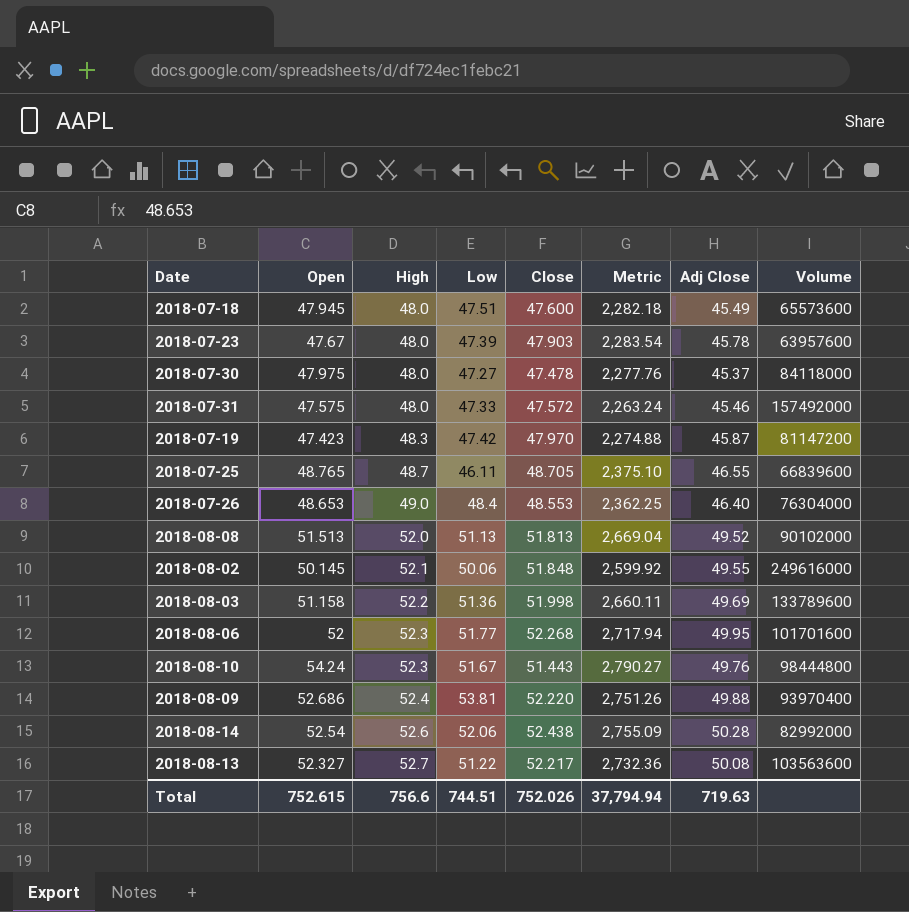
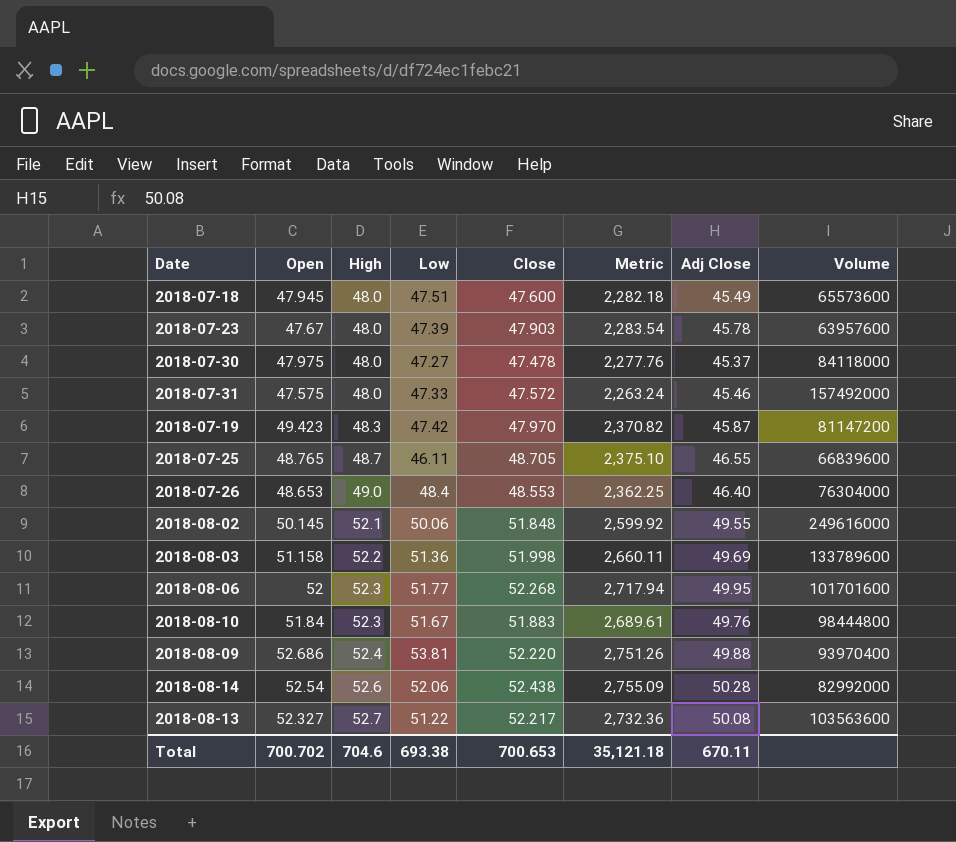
row 2018-08-08: 51.513 | 52.0 | 51.13 | 51.813 | 2,669.04 | 49.52 | 90102000 -> none
2018-07-19 | Open: 47.423 -> 49.423
2018-07-19 | Metric: 2,274.88 -> 2,370.82
2018-08-10 | Open: 54.24 -> 51.84
2018-08-10 | Close: 51.443 -> 51.883
2018-08-10 | Metric: 2,790.27 -> 2,689.61
Total | Open: 752.615 -> 700.702
Total | High: 756.6 -> 704.6
Total | Low: 744.51 -> 693.38
Total | Close: 752.026 -> 700.653
Total | Metric: 37,794.94 -> 35,121.18
Total | Adj Close: 719.63 -> 670.11

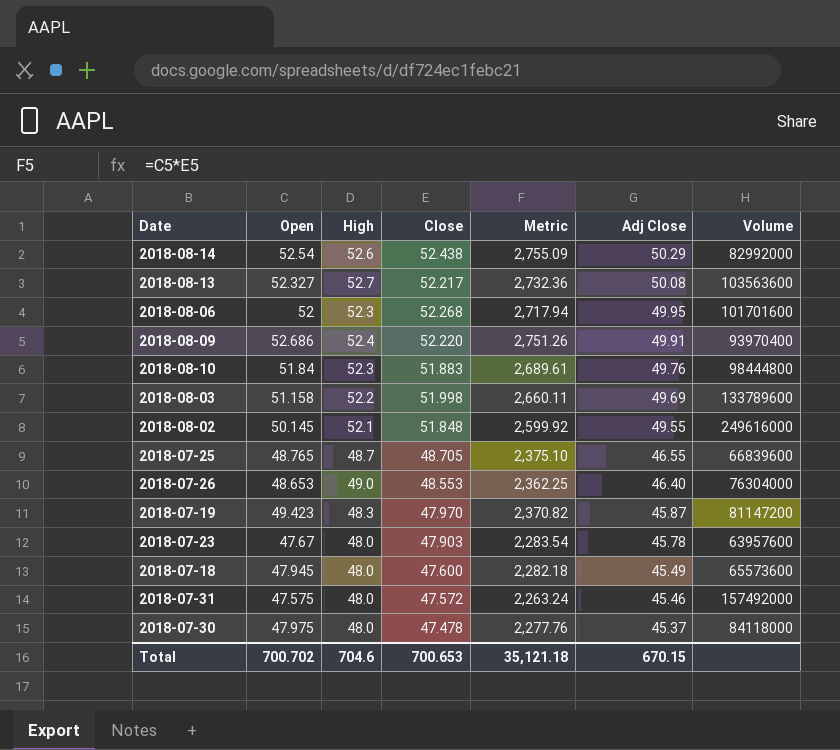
row order: High ascending -> Adj Close descending
column Low | position: 4 -> none
2018-08-14 | Adj Close: 50.28 -> 50.29
2018-08-09 | Adj Close: 49.88 -> 49.91
Total | Adj Close: 670.11 -> 670.15

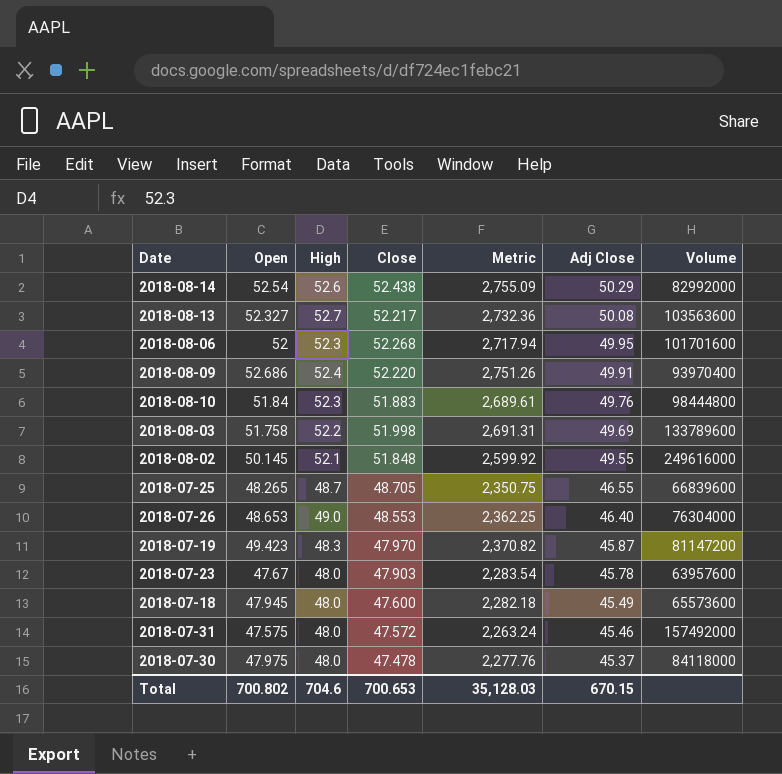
2018-08-03 | Open: 51.158 -> 51.758
2018-08-03 | Metric: 2,660.11 -> 2,691.31
2018-07-25 | Open: 48.765 -> 48.265
2018-07-25 | Metric: 2,375.10 -> 2,350.75
Total | Open: 700.702 -> 700.802
Total | Metric: 35,121.18 -> 35,128.03

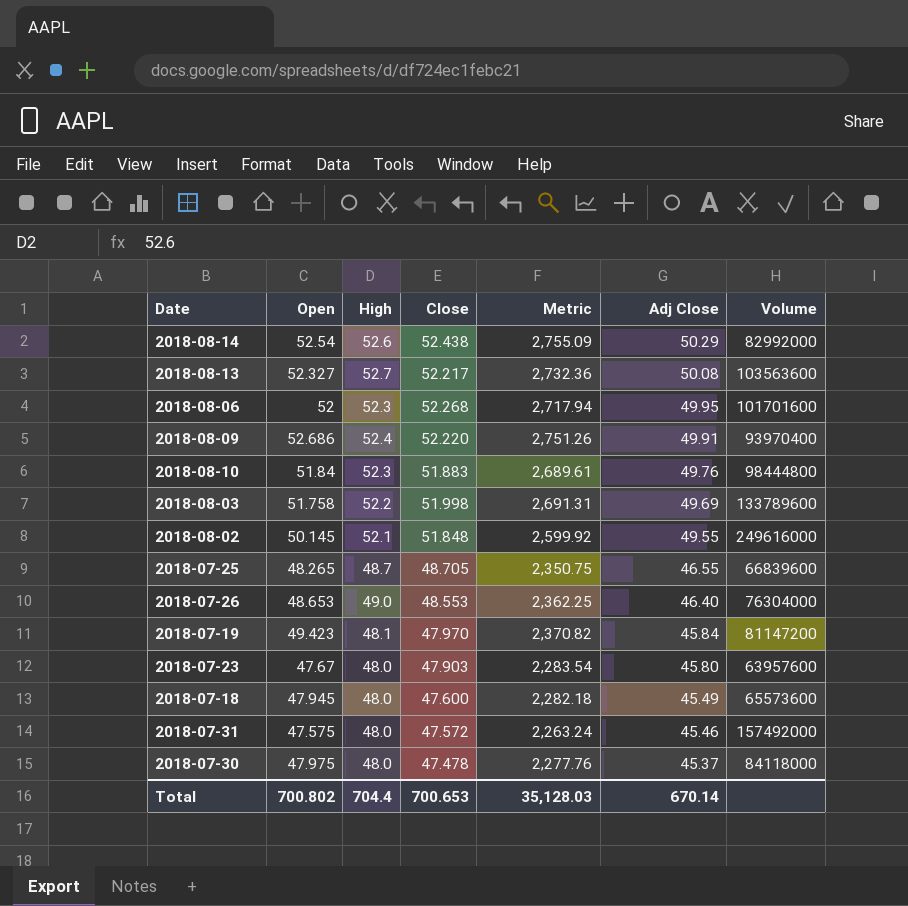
2018-07-19 | High: 48.3 -> 48.1
2018-07-19 | Adj Close: 45.87 -> 45.84
2018-07-23 | Adj Close: 45.78 -> 45.80
Total | High: 704.6 -> 704.4
Total | Adj Close: 670.15 -> 670.14

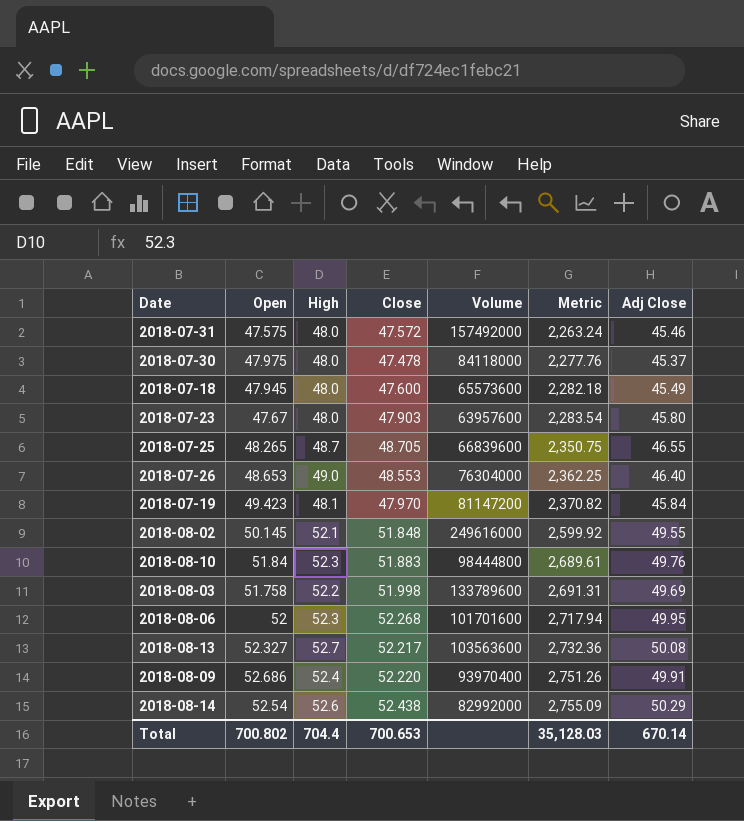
row order: Adj Close descending -> Metric ascending
column Volume | position: 7 -> 5

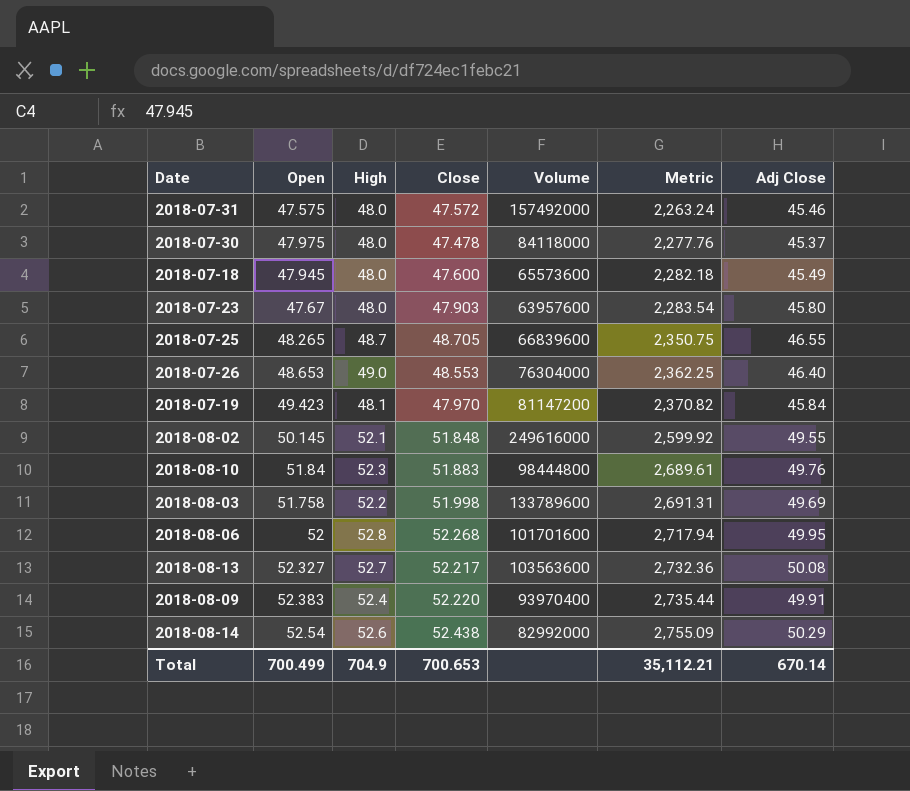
2018-08-06 | High: 52.3 -> 52.8
2018-08-09 | Open: 52.686 -> 52.383
2018-08-09 | Metric: 2,751.26 -> 2,735.44
Total | Open: 700.802 -> 700.499
Total | High: 704.4 -> 704.9
Total | Metric: 35,128.03 -> 35,112.21

